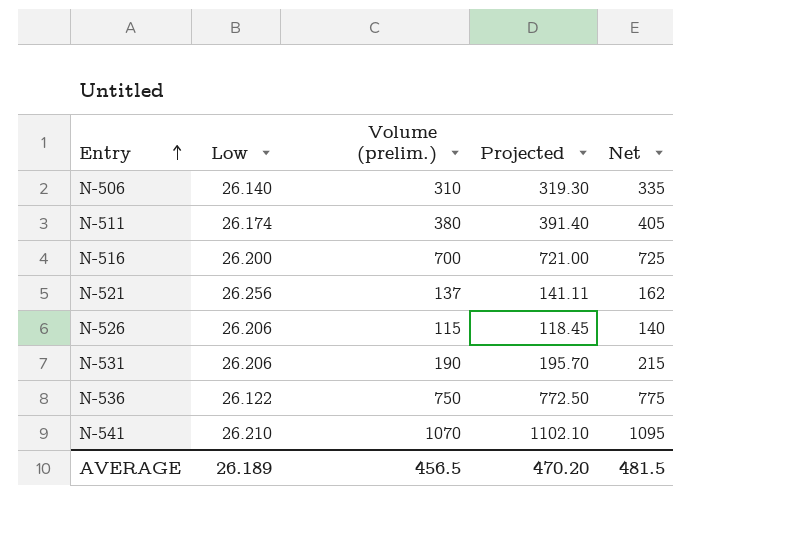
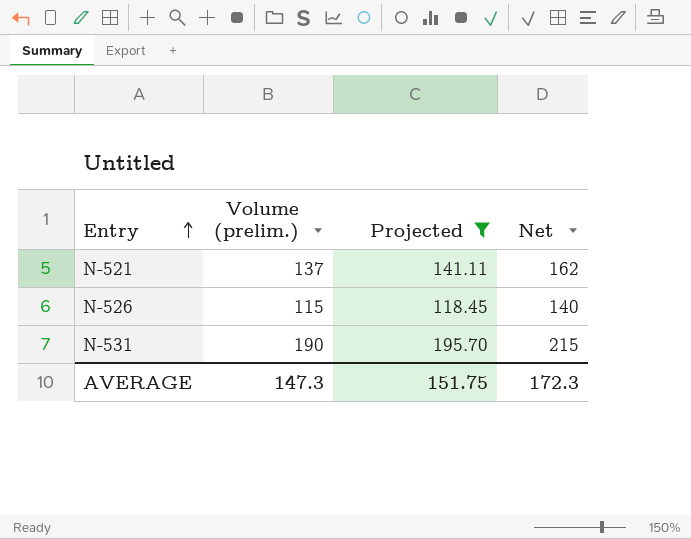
filter: none -> Projected <= 195.70
column Low | position: 2 -> none
AVERAGE | Volume (prelim.): 456.5 -> 147.3
AVERAGE | Projected: 470.20 -> 151.75
AVERAGE | Net: 481.5 -> 172.3

